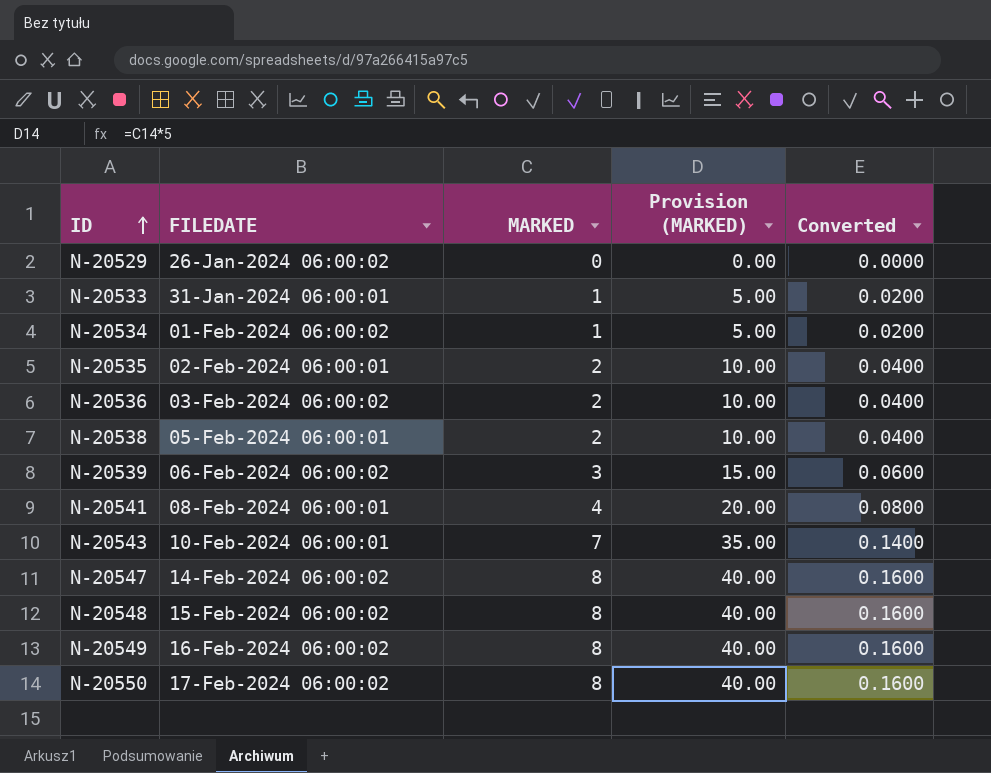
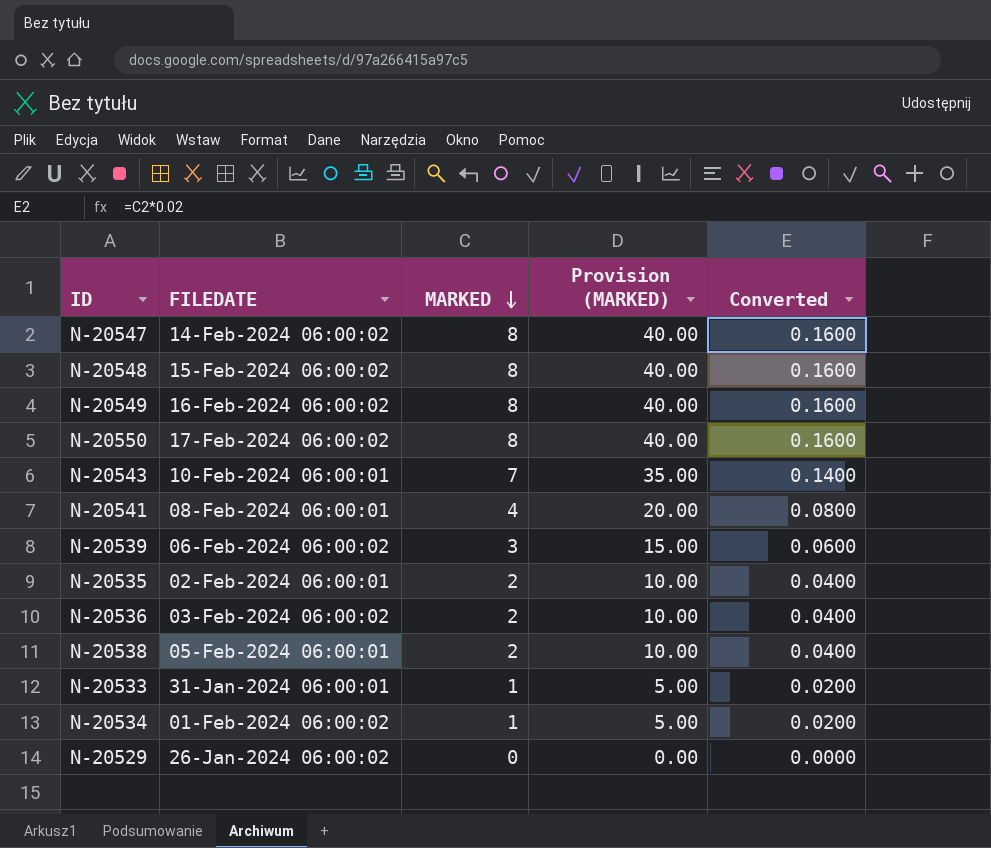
row order: ID ascending -> MARKED descending

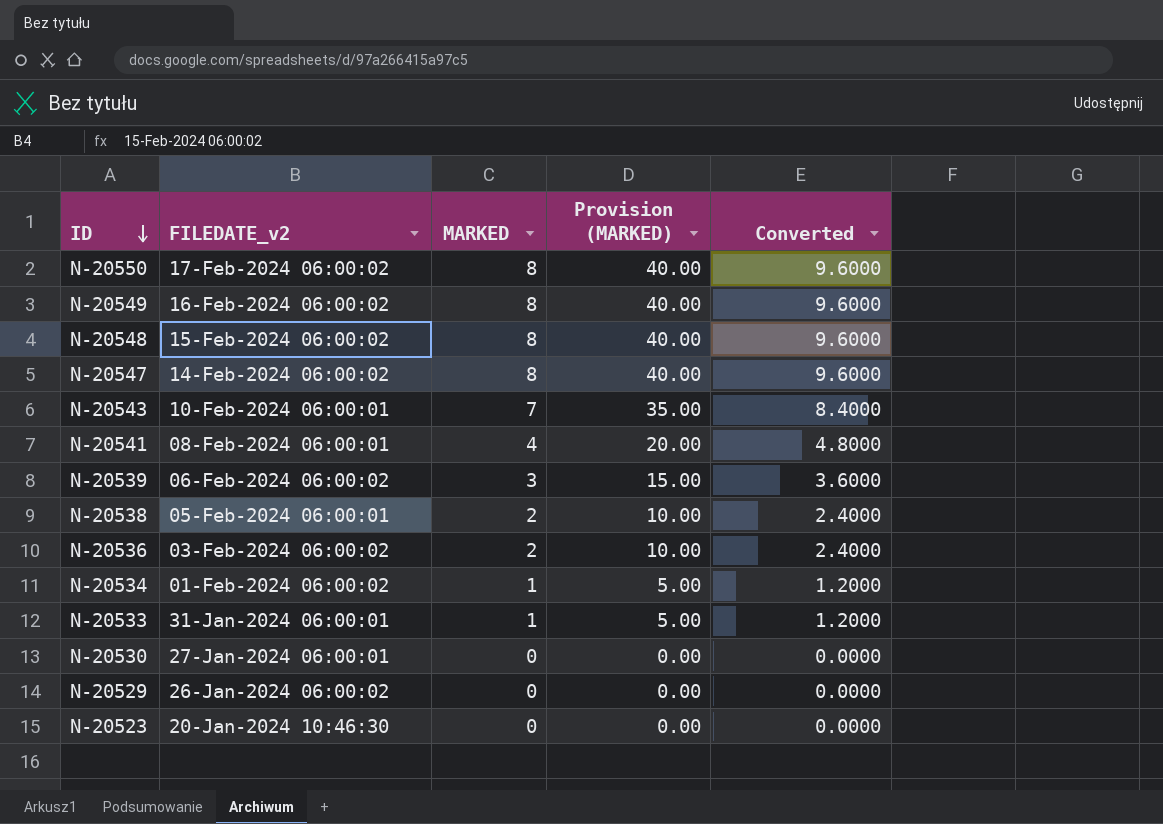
row order: MARKED descending -> ID descending
column name: FILEDATE -> FILEDATE_v2
column Converted | formula: [MARKED] * 0.02 -> [MARKED] * 1.2
row N-20535: 02-Feb-2024 06:00:01 | 2 | 10.00 | 0.0400 -> none
row N-20530: none -> 27-Jan-2024 06:00:01 | 0 | 0.00 | 0.0000
row N-20523: none -> 20-Jan-2024 10:46:30 | 0 | 0.00 | 0.0000

